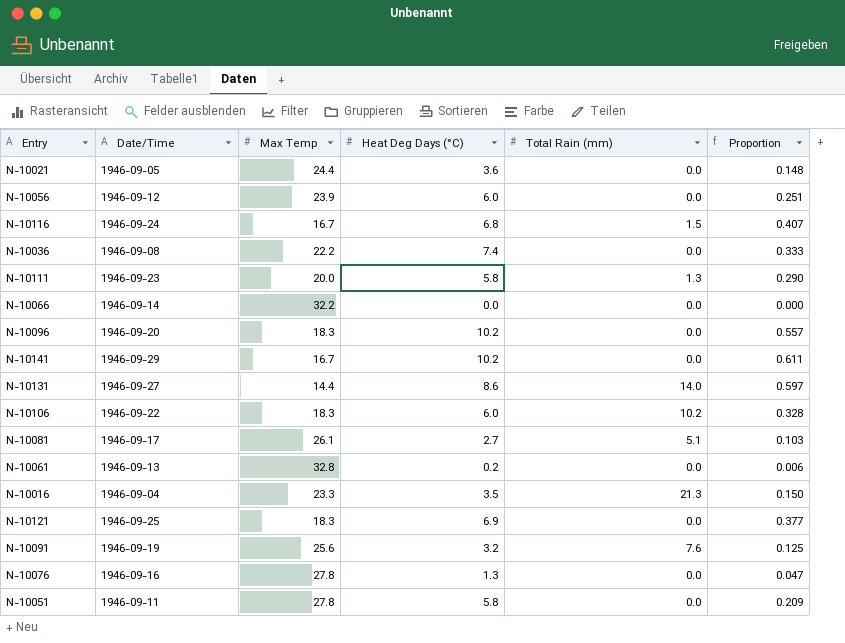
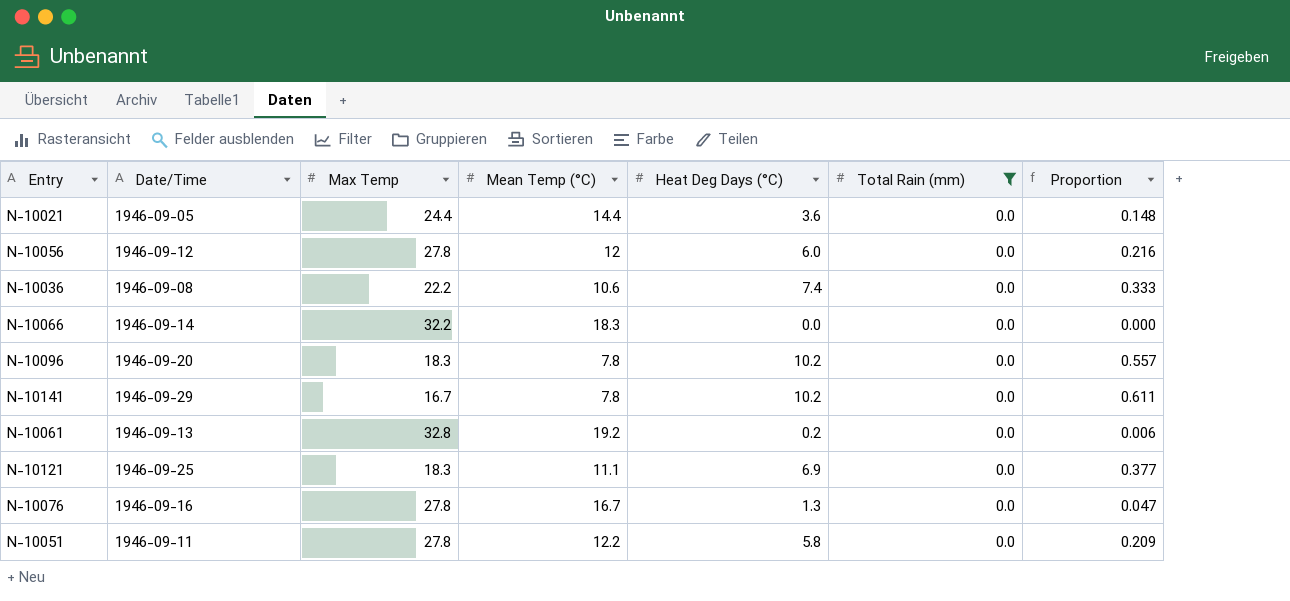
filter: none -> Total Rain (mm) = 0.0
column Mean Temp (°C) | position: none -> 4
N-10056 | Max Temp: 23.9 -> 27.8
N-10056 | Proportion: 0.251 -> 0.216

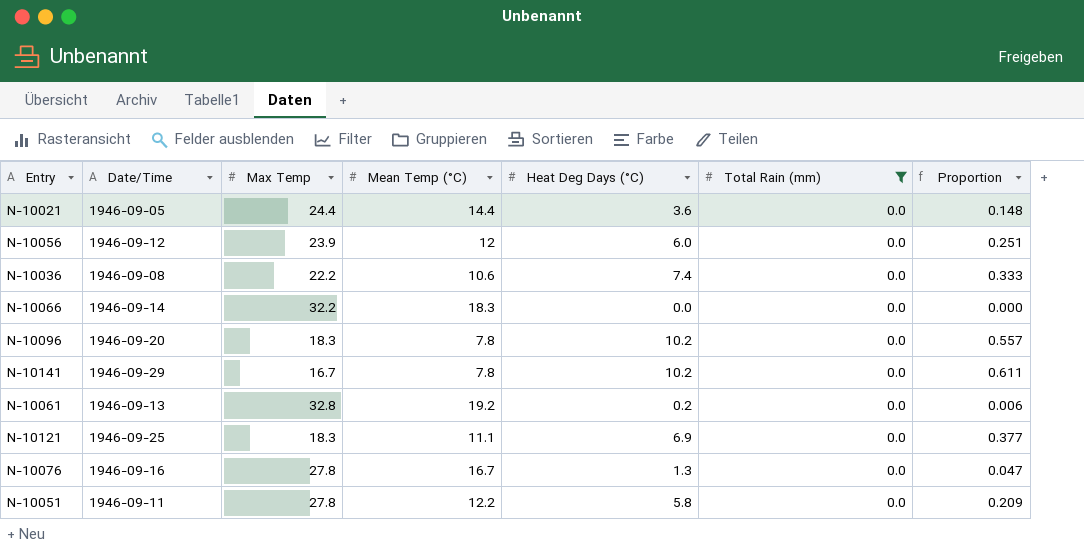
N-10056 | Max Temp: 27.8 -> 23.9
N-10056 | Proportion: 0.216 -> 0.251

